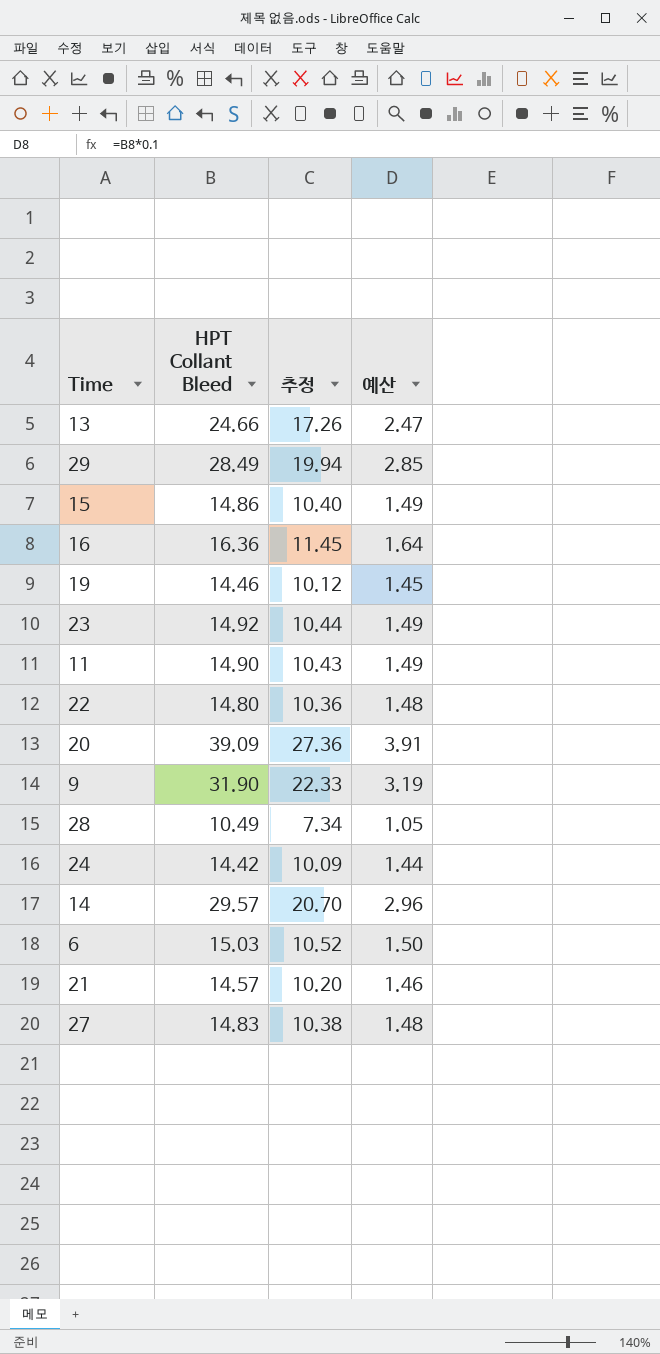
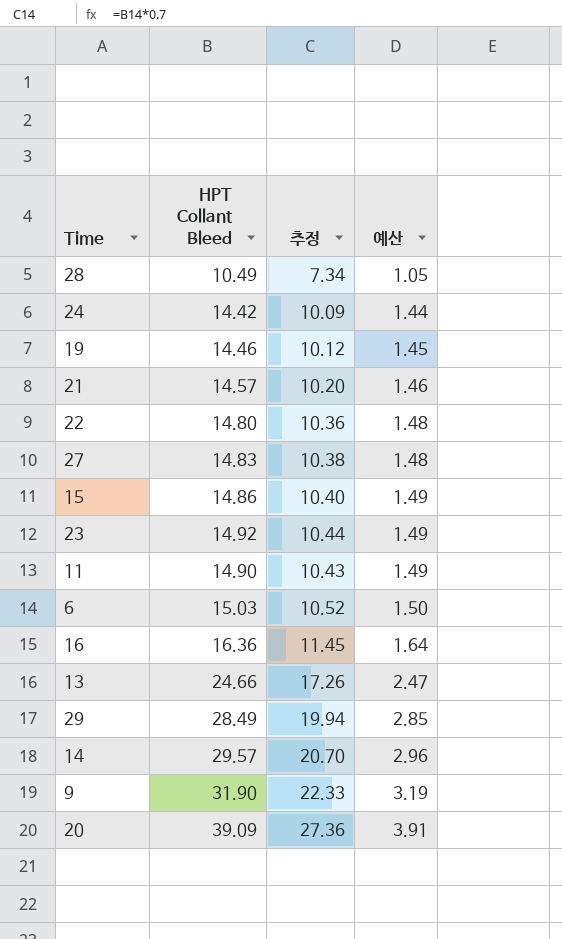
row order: none -> 예산 ascending

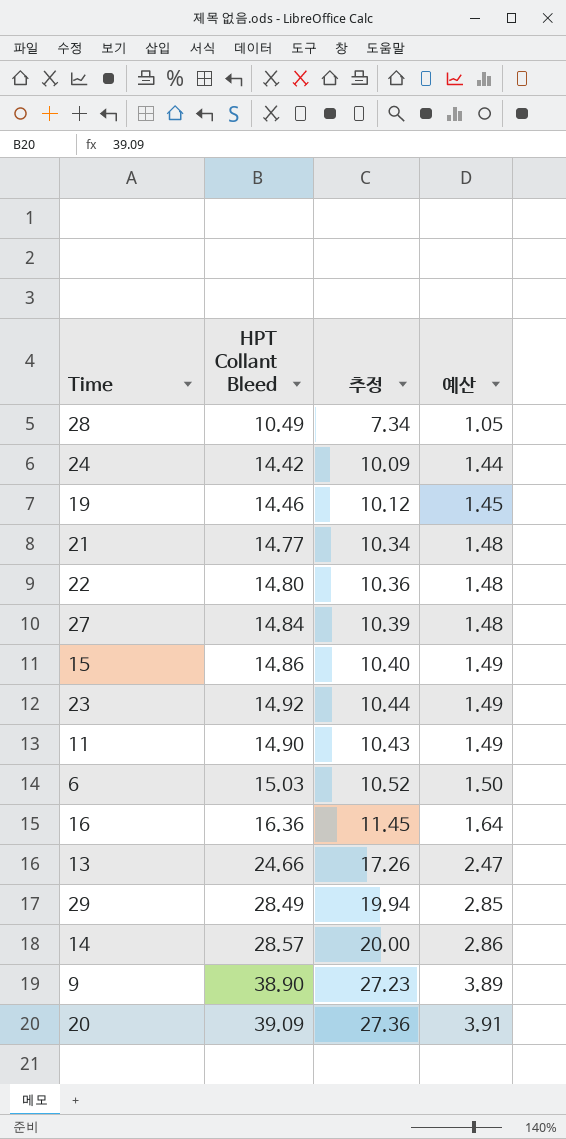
21 | HPT Collant Bleed: 14.57 -> 14.77
21 | 추정: 10.20 -> 10.34
21 | 예산: 1.46 -> 1.48
27 | HPT Collant Bleed: 14.83 -> 14.84
27 | 추정: 10.38 -> 10.39
14 | HPT Collant Bleed: 29.57 -> 28.57
14 | 추정: 20.70 -> 20.00
14 | 예산: 2.96 -> 2.86
9 | HPT Collant Bleed: 31.90 -> 38.90
9 | 추정: 22.33 -> 27.23
9 | 예산: 3.19 -> 3.89

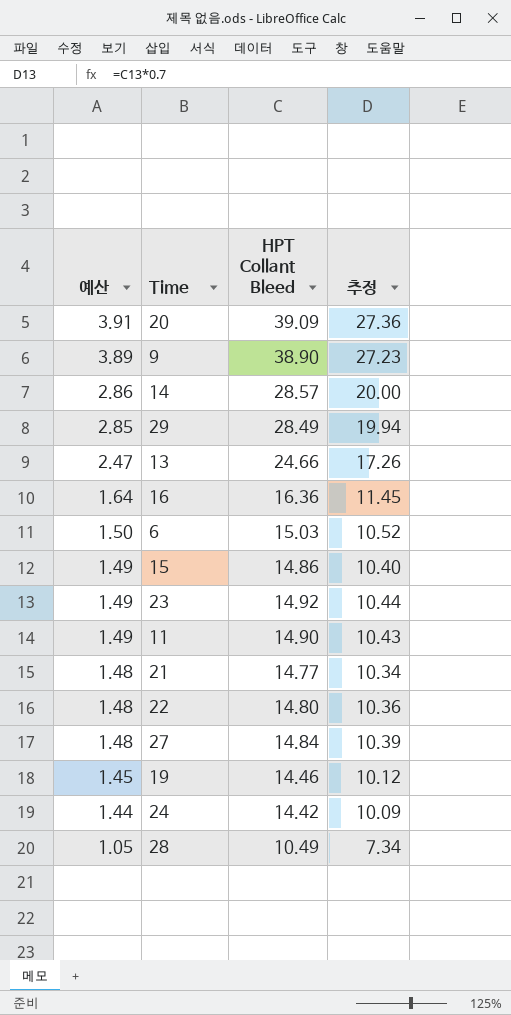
row order: 예산 ascending -> 예산 descending
column 예산 | position: 4 -> 1

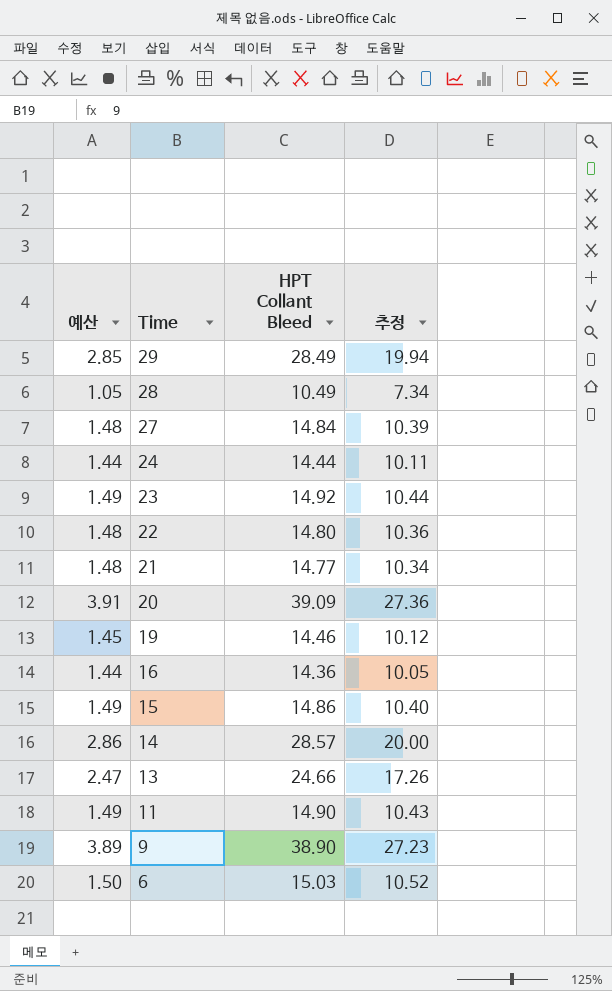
row order: 예산 descending -> Time descending
24 | HPT Collant Bleed: 14.42 -> 14.44
24 | 추정: 10.09 -> 10.11
16 | 예산: 1.64 -> 1.44
16 | HPT Collant Bleed: 16.36 -> 14.36
16 | 추정: 11.45 -> 10.05

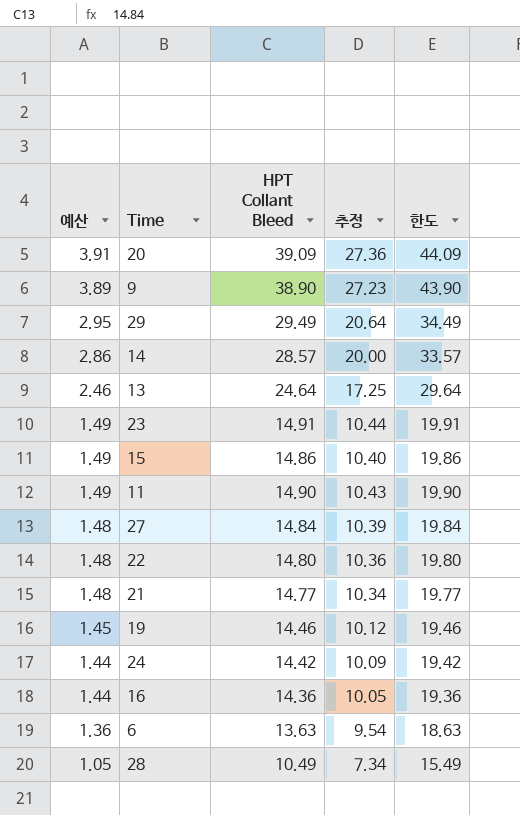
row order: Time descending -> 예산 descending
column 한도 | formula: none -> [HPT Collant Bleed] + 5
29 | 예산: 2.85 -> 2.95
29 | HPT Collant Bleed: 28.49 -> 29.49
29 | 추정: 19.94 -> 20.64
13 | 예산: 2.47 -> 2.46
13 | HPT Collant Bleed: 24.66 -> 24.64
13 | 추정: 17.26 -> 17.25
23 | HPT Collant Bleed: 14.92 -> 14.91
24 | HPT Collant Bleed: 14.44 -> 14.42
24 | 추정: 10.11 -> 10.09
6 | 예산: 1.50 -> 1.36
6 | HPT Collant Bleed: 15.03 -> 13.63
6 | 추정: 10.52 -> 9.54

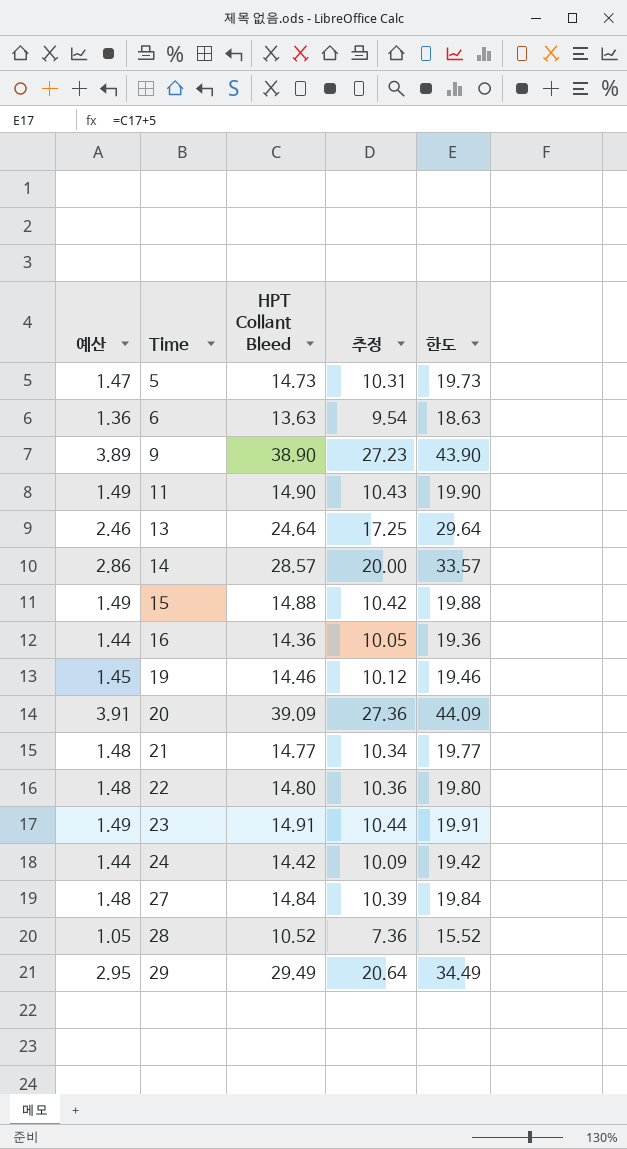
row order: 예산 descending -> Time ascending
row 5: none -> 1.47 | 14.73 | 10.31 | 19.73
15 | HPT Collant Bleed: 14.86 -> 14.88
15 | 추정: 10.40 -> 10.42
15 | 한도: 19.86 -> 19.88
28 | HPT Collant Bleed: 10.49 -> 10.52
28 | 추정: 7.34 -> 7.36
28 | 한도: 15.49 -> 15.52

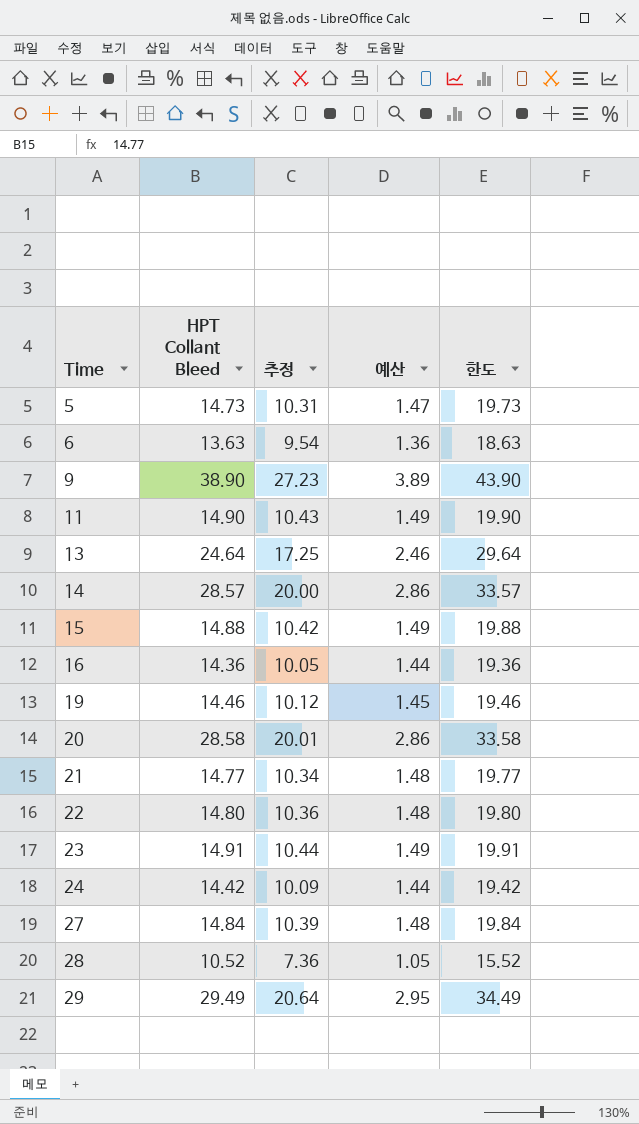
column 예산 | position: 1 -> 4
20 | HPT Collant Bleed: 39.09 -> 28.58
20 | 추정: 27.36 -> 20.01
20 | 예산: 3.91 -> 2.86
20 | 한도: 44.09 -> 33.58

